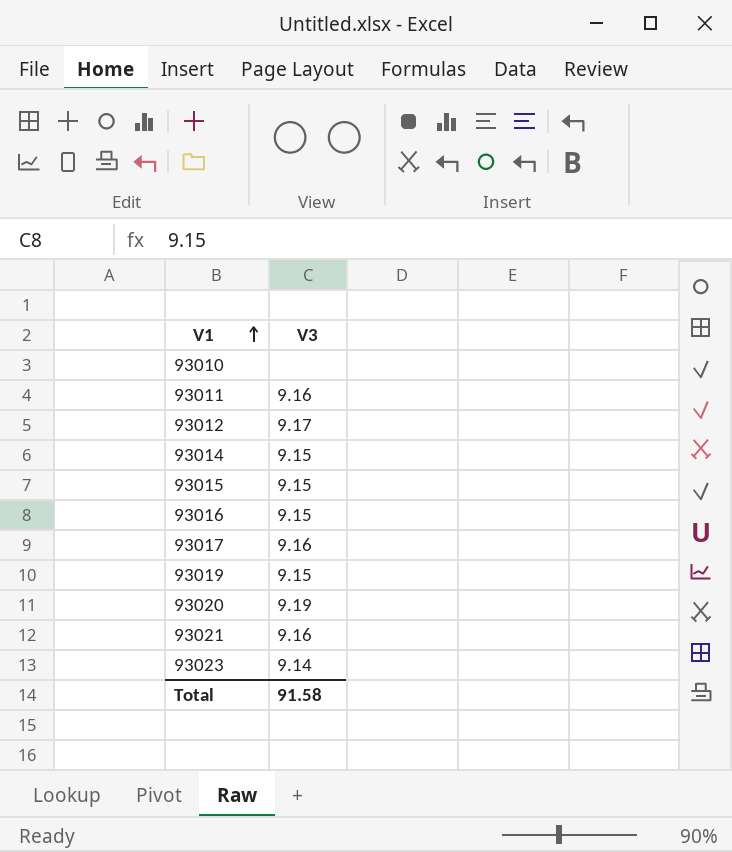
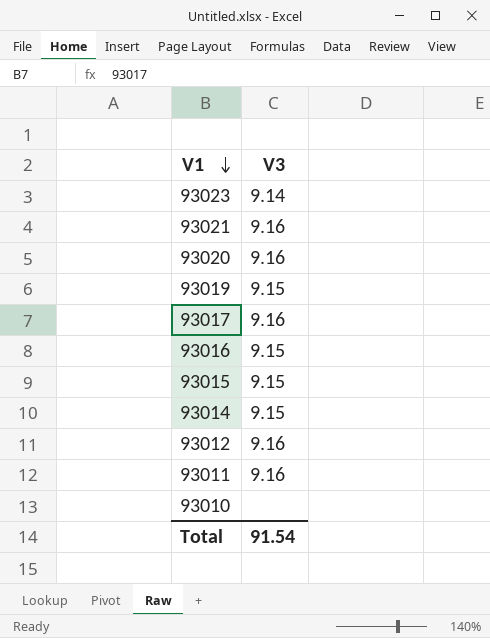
row order: V1 ascending -> V1 descending
93020 | V3: 9.19 -> 9.16
93012 | V3: 9.17 -> 9.16
Total | V3: 91.58 -> 91.54

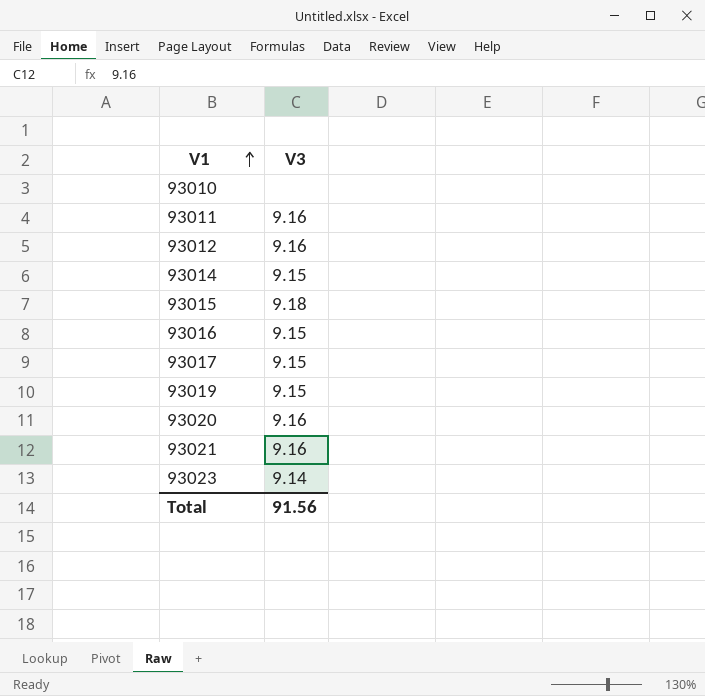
row order: V1 descending -> V1 ascending
93015 | V3: 9.15 -> 9.18
93017 | V3: 9.16 -> 9.15
Total | V3: 91.54 -> 91.56

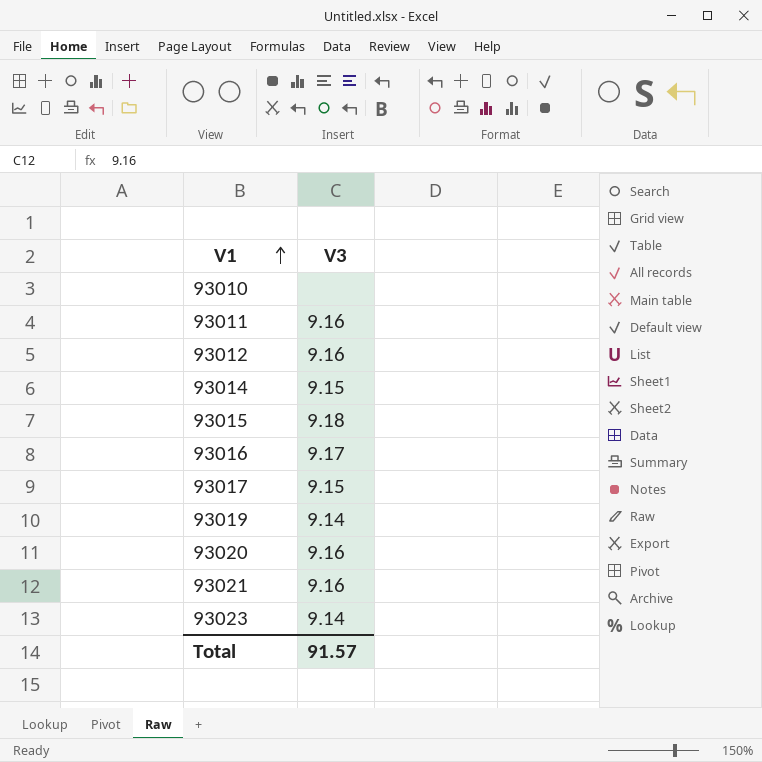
93016 | V3: 9.15 -> 9.17
93019 | V3: 9.15 -> 9.14
Total | V3: 91.56 -> 91.57

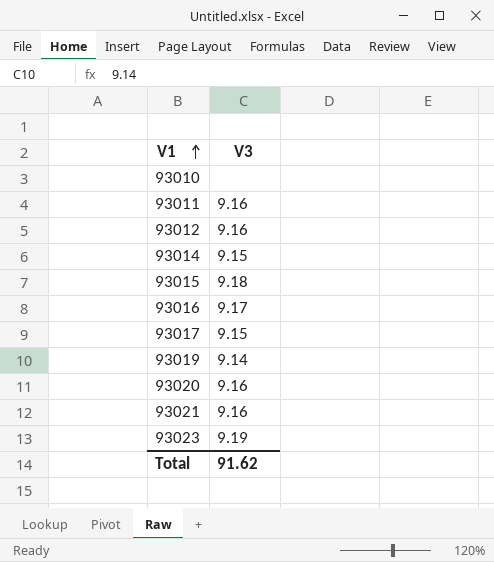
93023 | V3: 9.14 -> 9.19
Total | V3: 91.57 -> 91.62

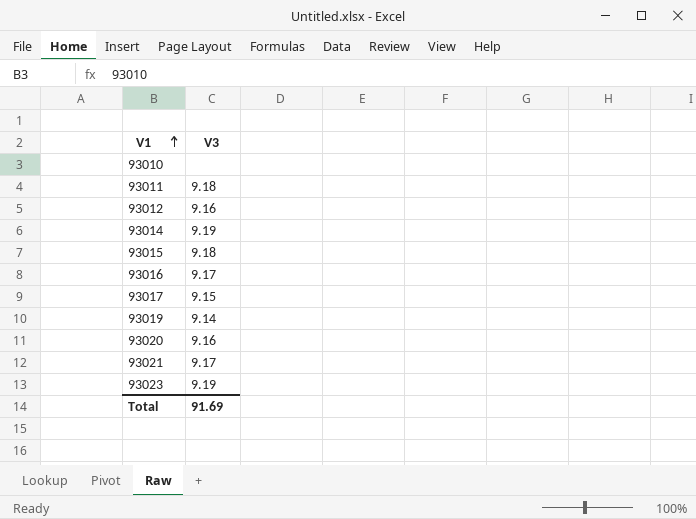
93011 | V3: 9.16 -> 9.18
93014 | V3: 9.15 -> 9.19
93021 | V3: 9.16 -> 9.17
Total | V3: 91.62 -> 91.69

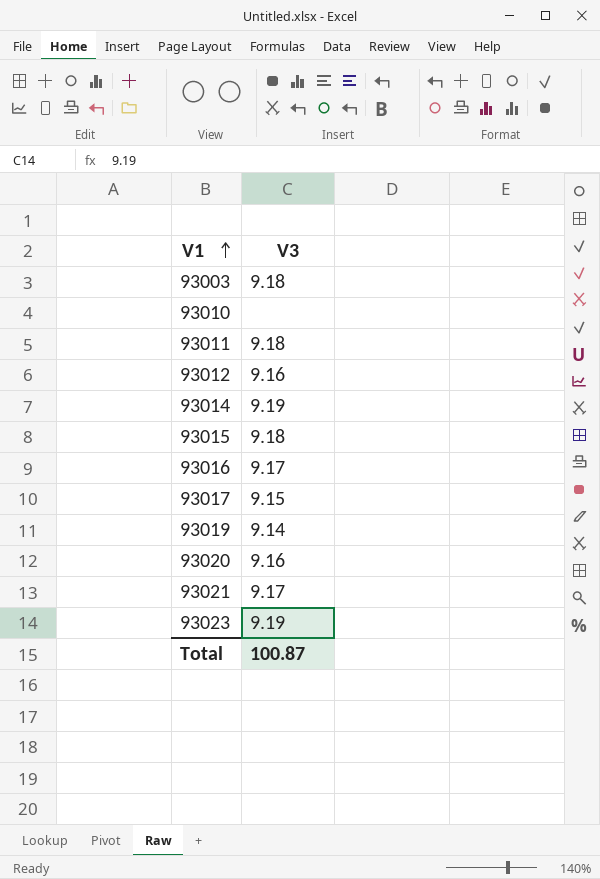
row 93003: none -> 9.18
Total | V3: 91.69 -> 100.87

